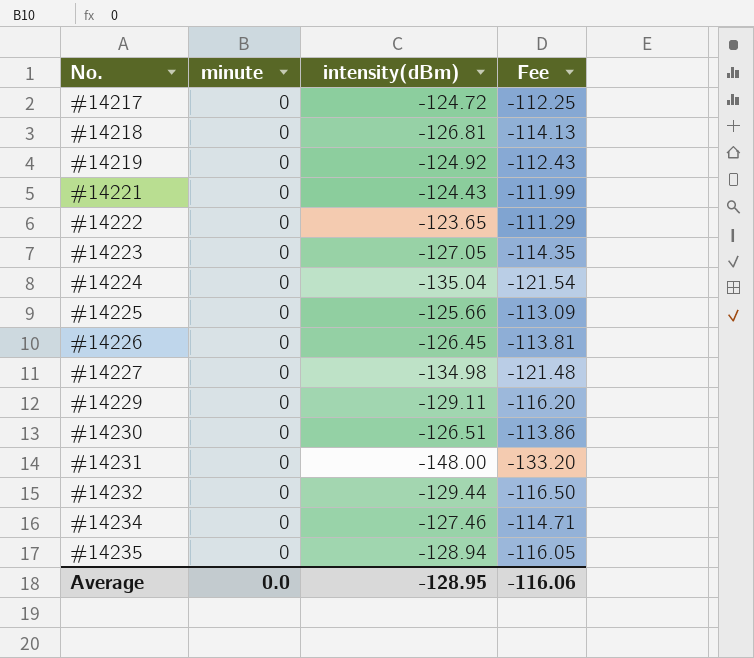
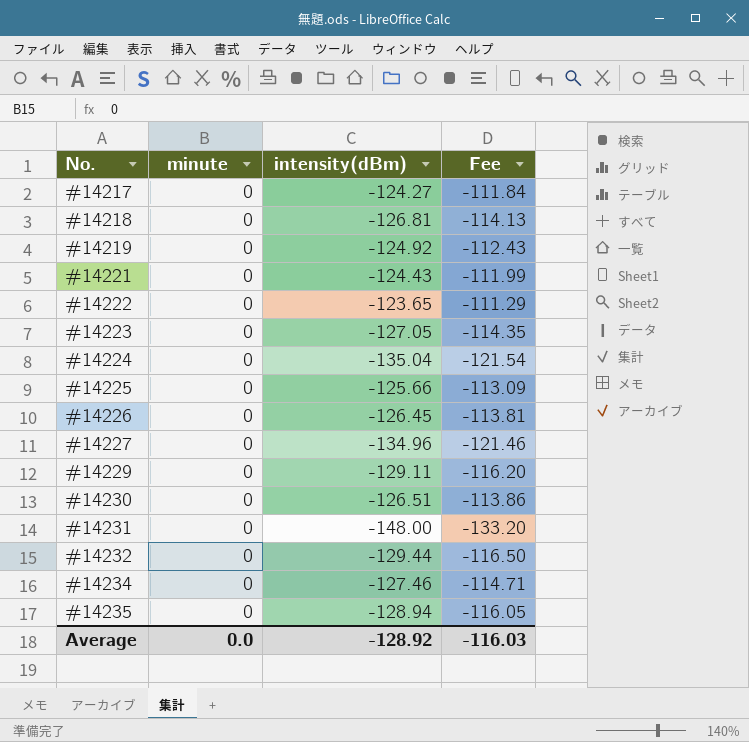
#14217 | intensity(dBm): -124.72 -> -124.27
#14217 | Fee: -112.25 -> -111.84
#14227 | intensity(dBm): -134.98 -> -134.96
#14227 | Fee: -121.48 -> -121.46
Average | intensity(dBm): -128.95 -> -128.92
Average | Fee: -116.06 -> -116.03

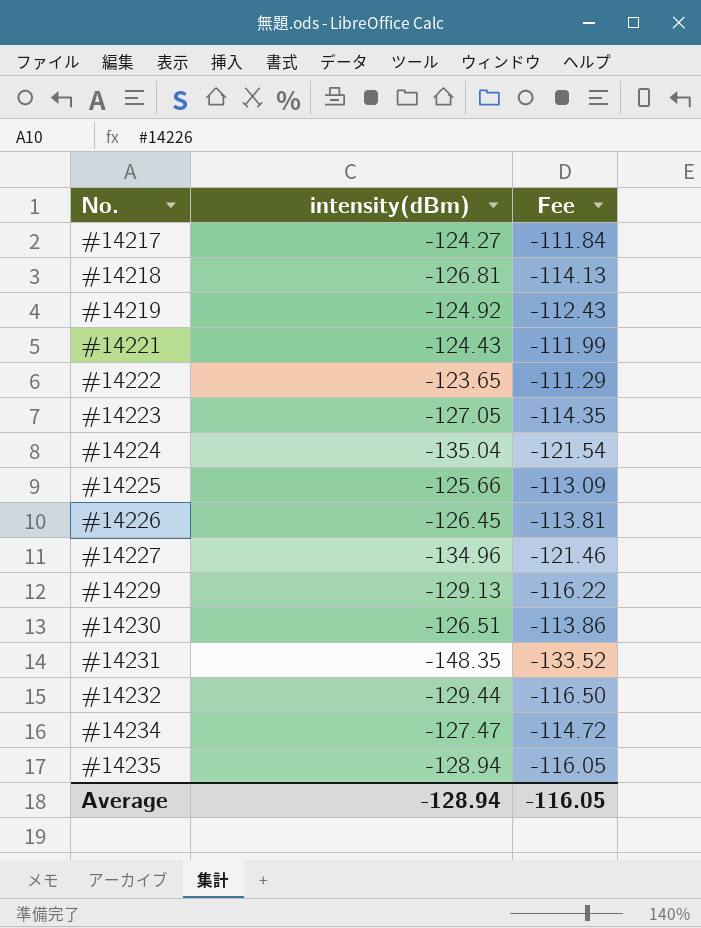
column minute | position: 2 -> none
#14229 | intensity(dBm): -129.11 -> -129.13
#14229 | Fee: -116.20 -> -116.22
#14231 | intensity(dBm): -148.00 -> -148.35
#14231 | Fee: -133.20 -> -133.52
#14234 | intensity(dBm): -127.46 -> -127.47
#14234 | Fee: -114.71 -> -114.72
Average | intensity(dBm): -128.92 -> -128.94
Average | Fee: -116.03 -> -116.05

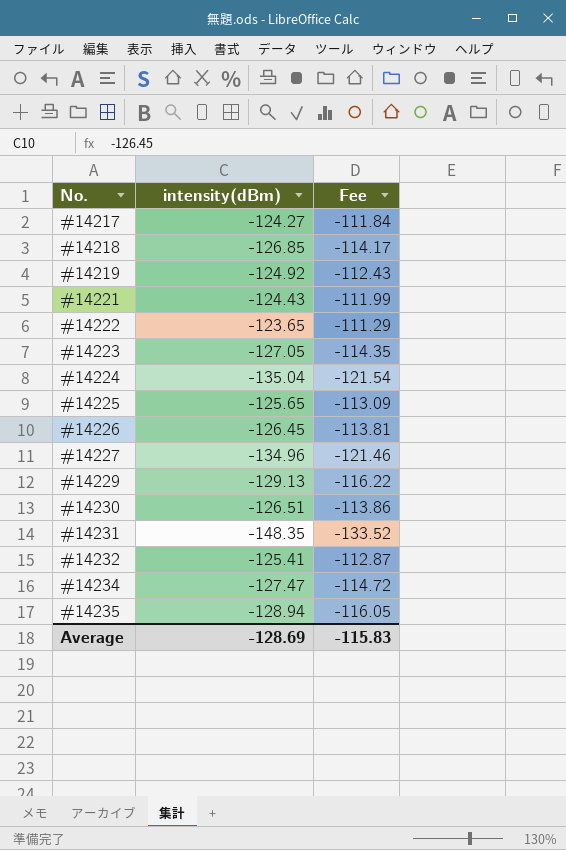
#14218 | intensity(dBm): -126.81 -> -126.85
#14218 | Fee: -114.13 -> -114.17
#14225 | intensity(dBm): -125.66 -> -125.65
#14232 | intensity(dBm): -129.44 -> -125.41
#14232 | Fee: -116.50 -> -112.87
Average | intensity(dBm): -128.94 -> -128.69
Average | Fee: -116.05 -> -115.83

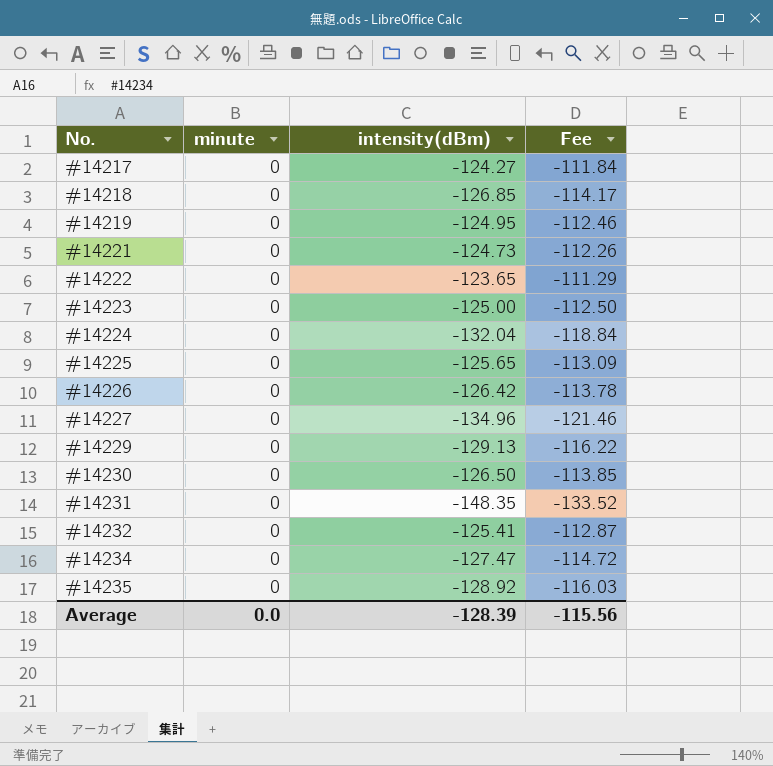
column minute | position: none -> 2
#14219 | intensity(dBm): -124.92 -> -124.95
#14219 | Fee: -112.43 -> -112.46
#14221 | intensity(dBm): -124.43 -> -124.73
#14221 | Fee: -111.99 -> -112.26
#14223 | intensity(dBm): -127.05 -> -125.00
#14223 | Fee: -114.35 -> -112.50
#14224 | intensity(dBm): -135.04 -> -132.04
#14224 | Fee: -121.54 -> -118.84
#14226 | intensity(dBm): -126.45 -> -126.42
#14226 | Fee: -113.81 -> -113.78
#14230 | intensity(dBm): -126.51 -> -126.50
#14230 | Fee: -113.86 -> -113.85
#14235 | intensity(dBm): -128.94 -> -128.92
#14235 | Fee: -116.05 -> -116.03
Average | intensity(dBm): -128.69 -> -128.39
Average | Fee: -115.83 -> -115.56

